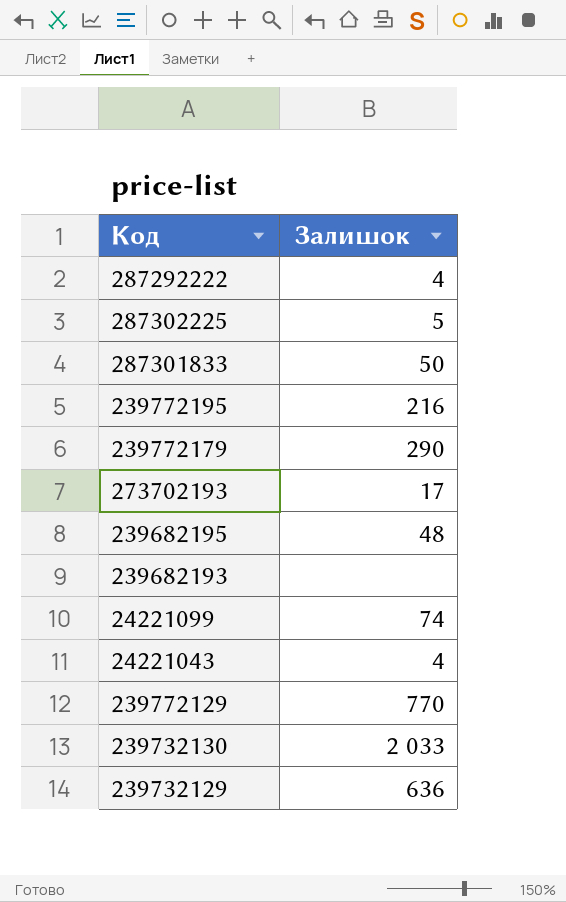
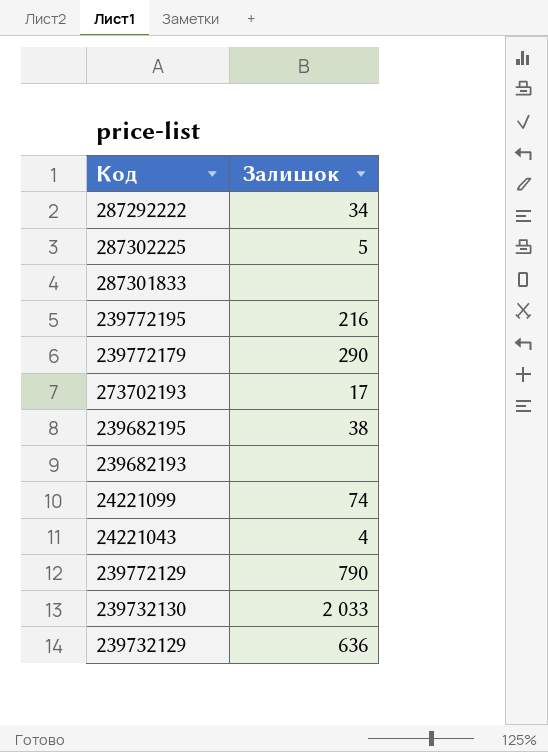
287292222 | Залишок: 4 -> 34
287301833 | Залишок: 50 -> none
239682195 | Залишок: 48 -> 38
239772129 | Залишок: 770 -> 790

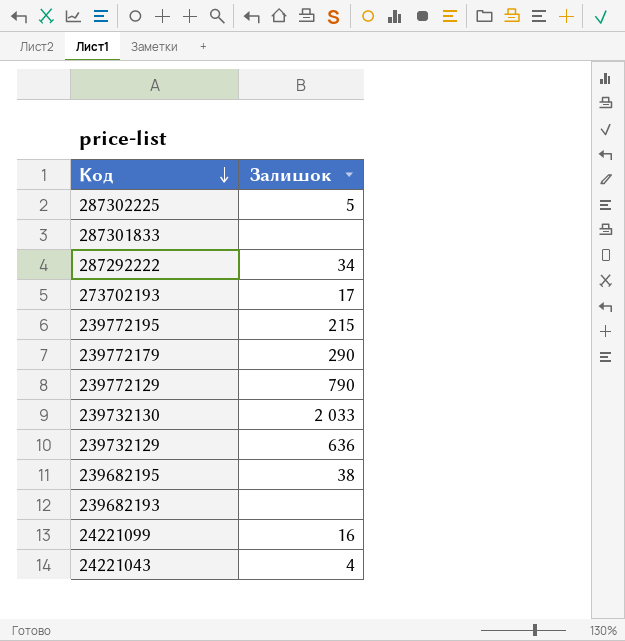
row order: none -> Код descending
239772195 | Залишок: 216 -> 215
24221099 | Залишок: 74 -> 16

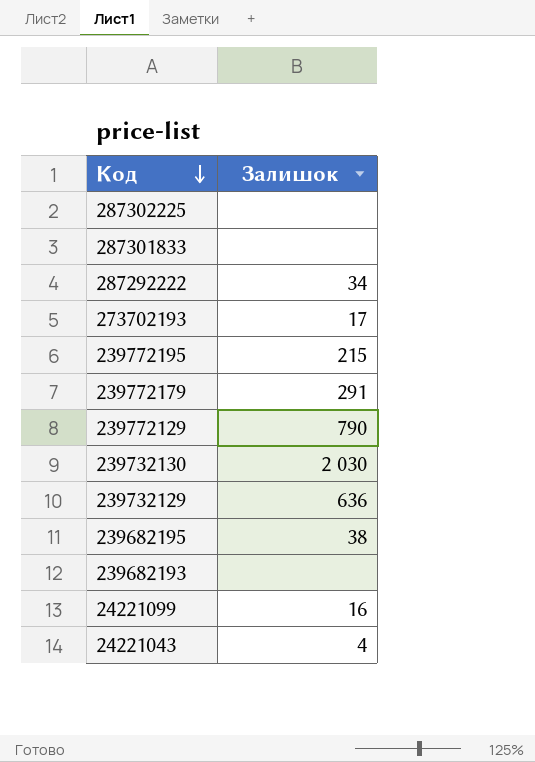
287302225 | Залишок: 5 -> none
239772179 | Залишок: 290 -> 291
239732130 | Залишок: 2 033 -> 2 030

